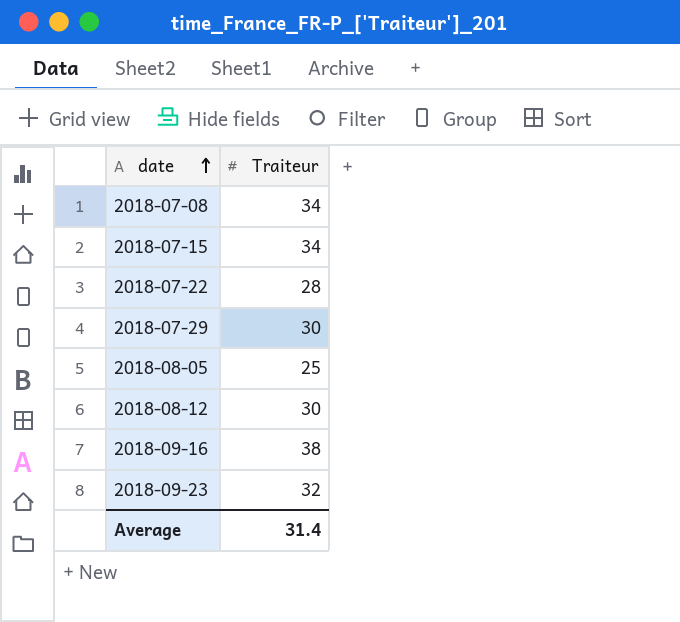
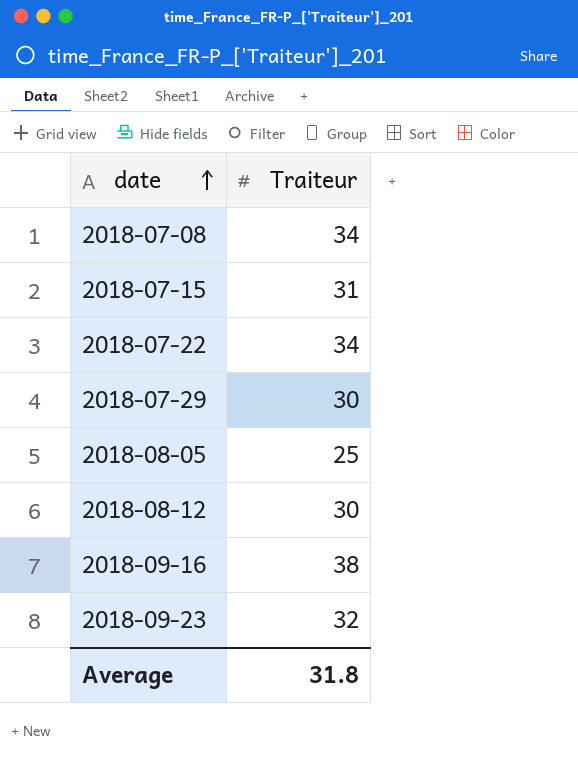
2018-07-15 | Traiteur: 34 -> 31
2018-07-22 | Traiteur: 28 -> 34
Average | Traiteur: 31.4 -> 31.8

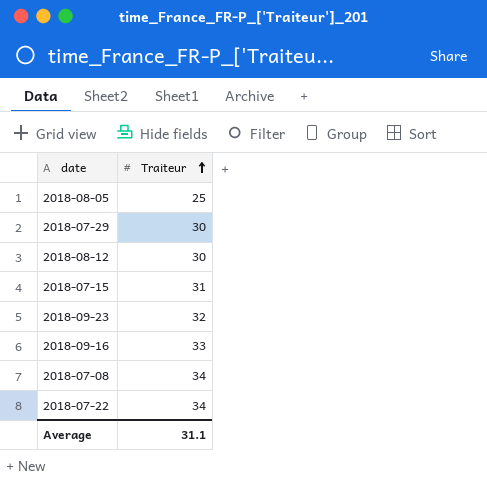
row order: date ascending -> Traiteur ascending
2018-09-16 | Traiteur: 38 -> 33
Average | Traiteur: 31.8 -> 31.1

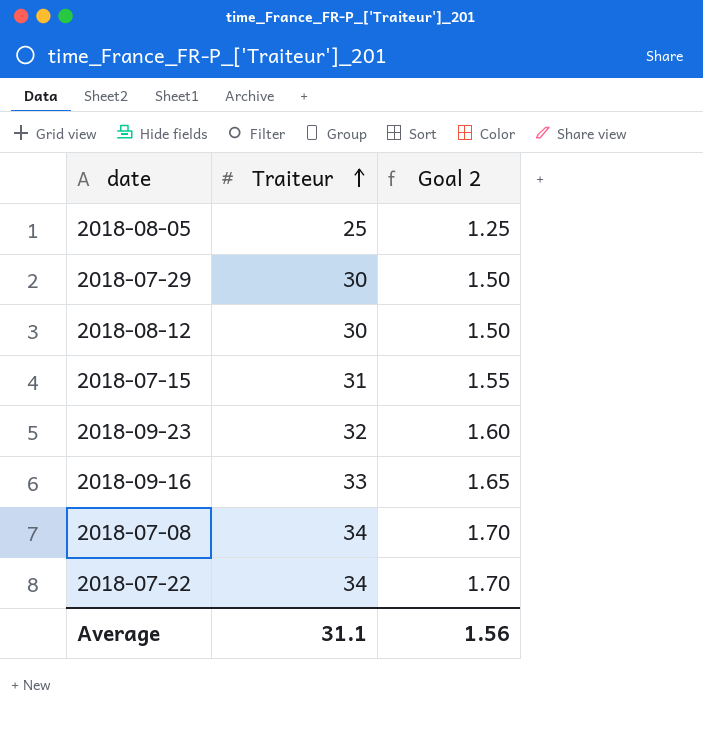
column Goal 2 | formula: none -> [Traiteur] * 0.05

